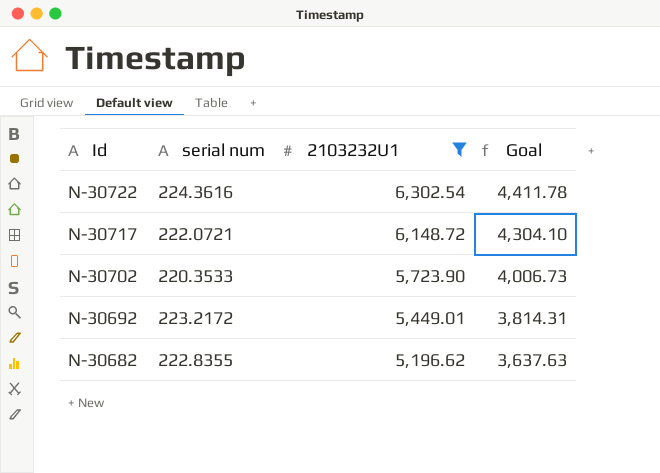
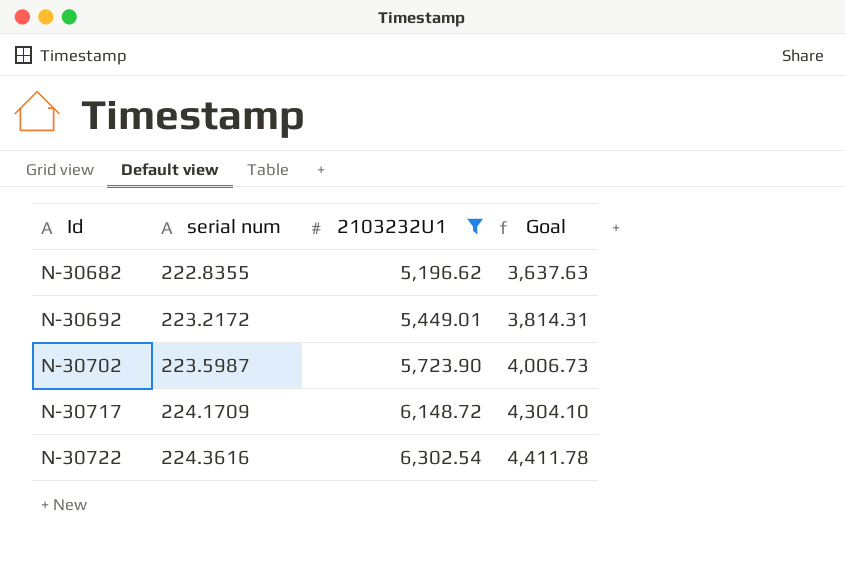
row order: Id descending -> Id ascending
N-30702 | serial num: 220.3533 -> 223.5987
N-30717 | serial num: 222.0721 -> 224.1709

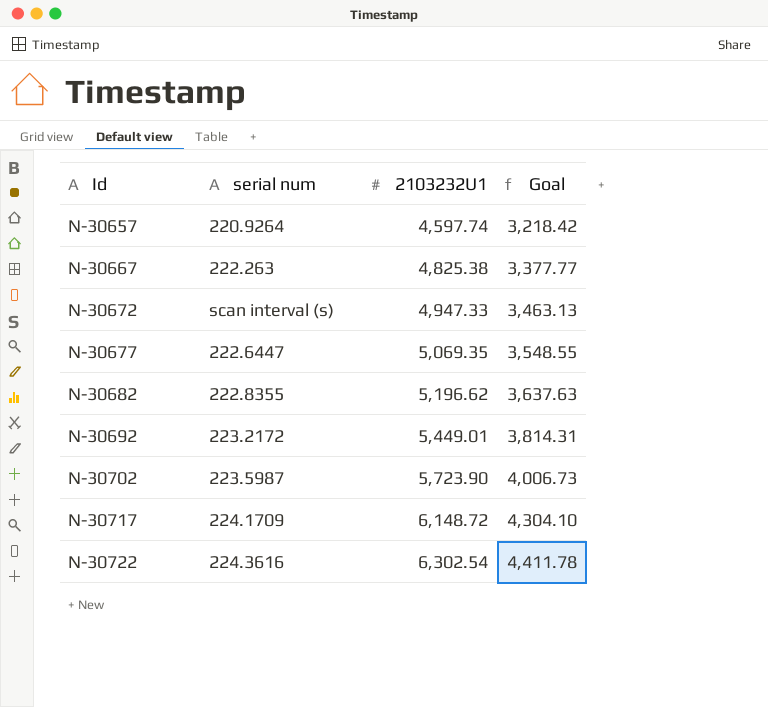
filter: 2103232U1 >= 5,196.62 -> none

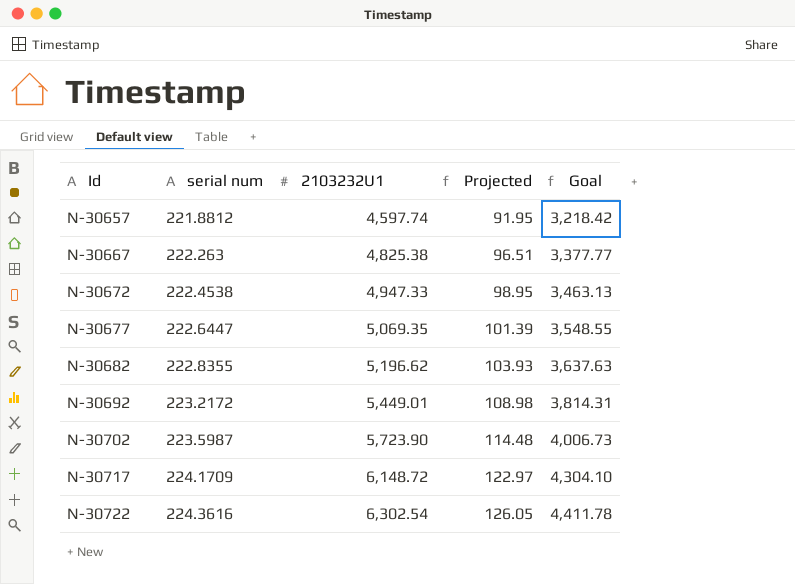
column Projected | formula: none -> [2103232U1] * 0.02
N-30657 | serial num: 220.9264 -> 221.8812
N-30672 | serial num: scan interval (s) -> 222.4538

